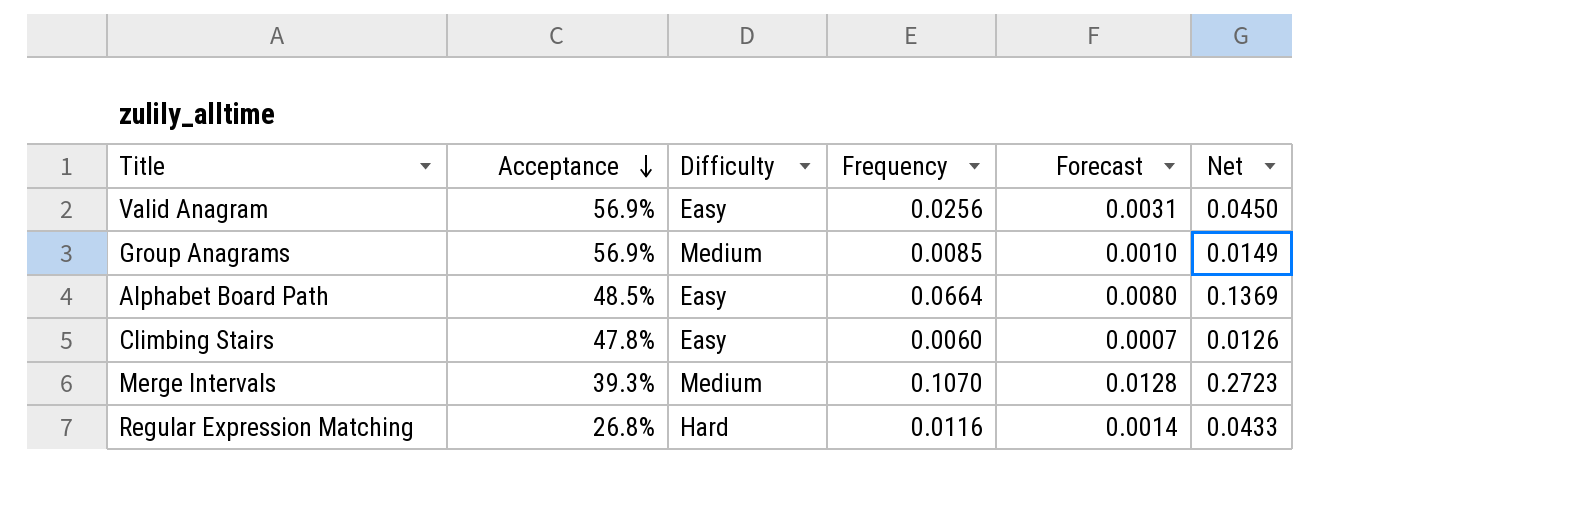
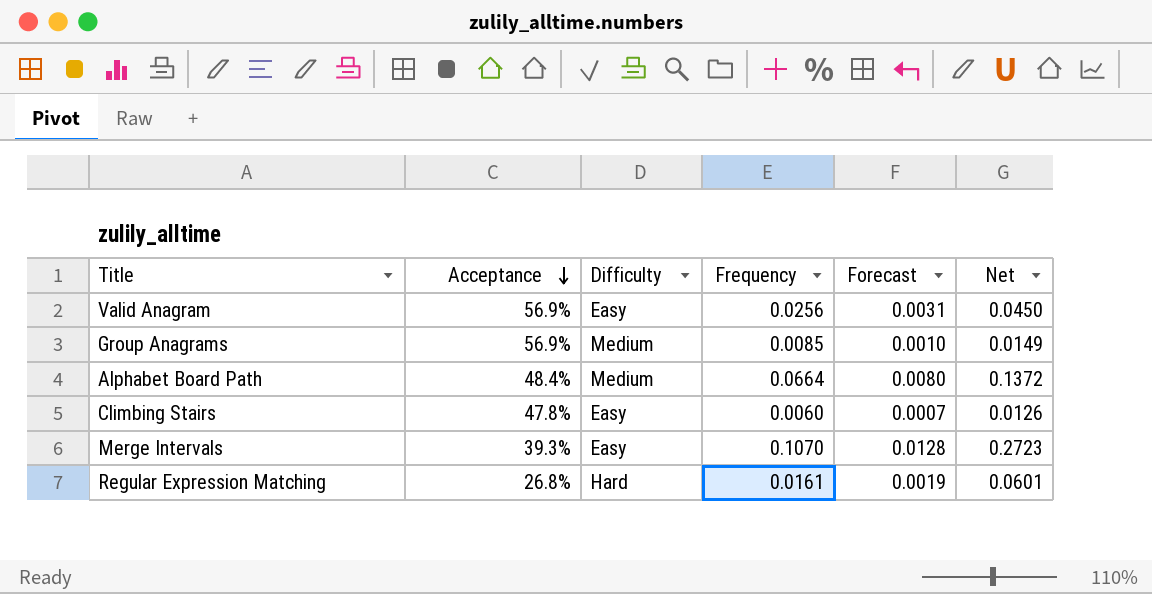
Alphabet Board Path | Acceptance: 48.5% -> 48.4%
Alphabet Board Path | Difficulty: Easy -> Medium
Alphabet Board Path | Net: 0.1369 -> 0.1372
Merge Intervals | Difficulty: Medium -> Easy
Regular Expression Matching | Frequency: 0.0116 -> 0.0161
Regular Expression Matching | Forecast: 0.0014 -> 0.0019
Regular Expression Matching | Net: 0.0433 -> 0.0601

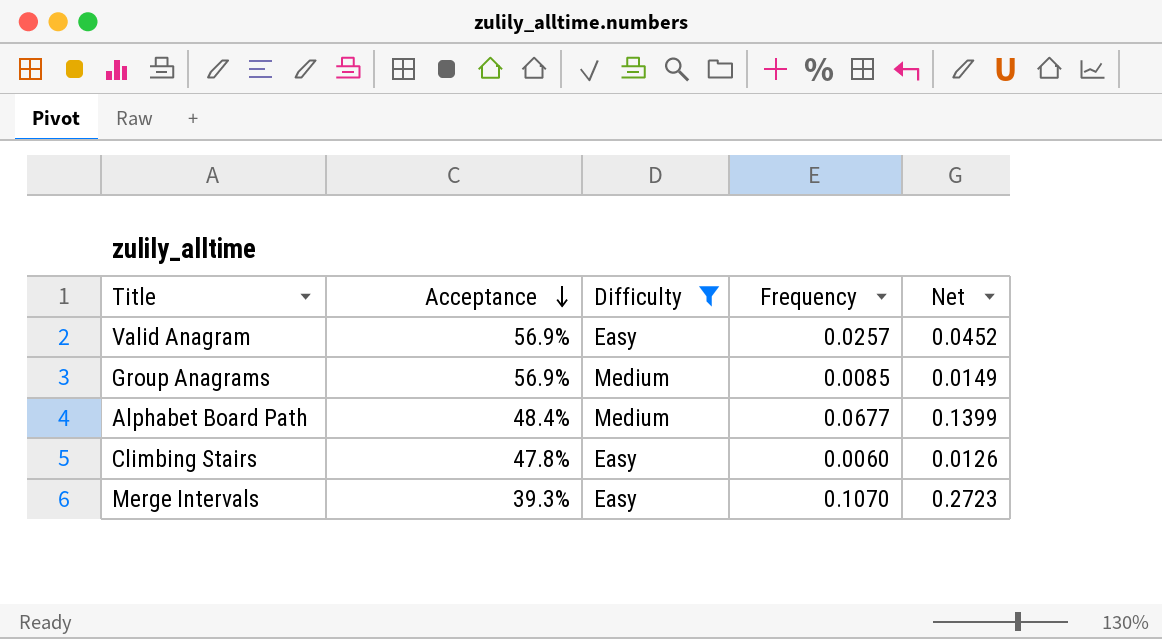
filter: none -> Difficulty != Hard
column Forecast | formula: [Frequency] * 0.12 -> none
Valid Anagram | Frequency: 0.0256 -> 0.0257
Valid Anagram | Net: 0.0450 -> 0.0452
Alphabet Board Path | Frequency: 0.0664 -> 0.0677
Alphabet Board Path | Net: 0.1372 -> 0.1399

